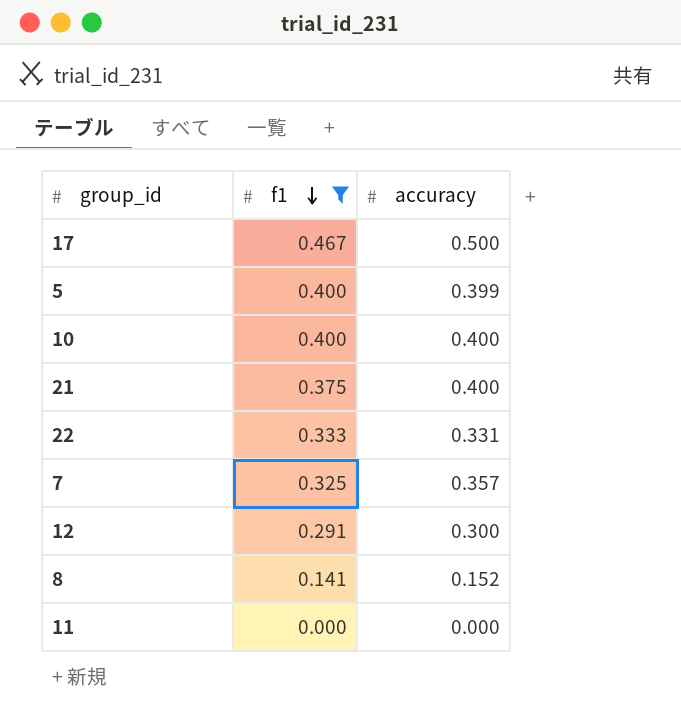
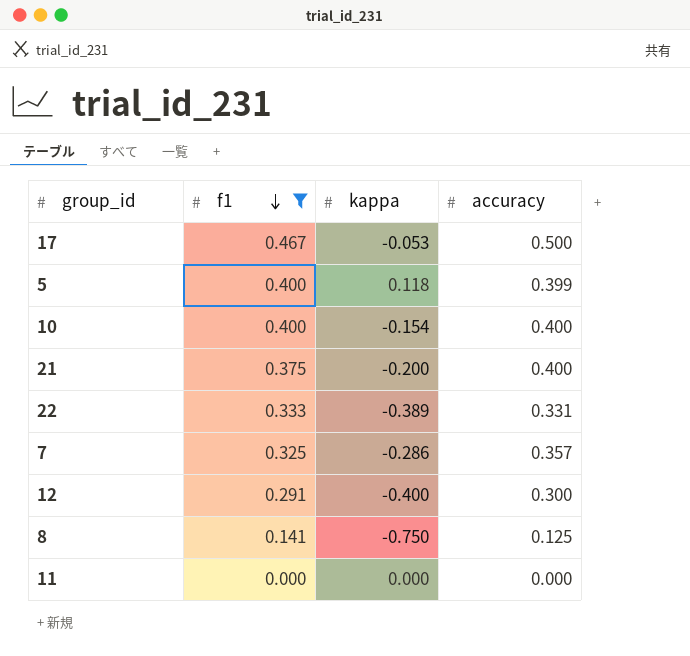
column kappa | position: none -> 3
8 | accuracy: 0.152 -> 0.125

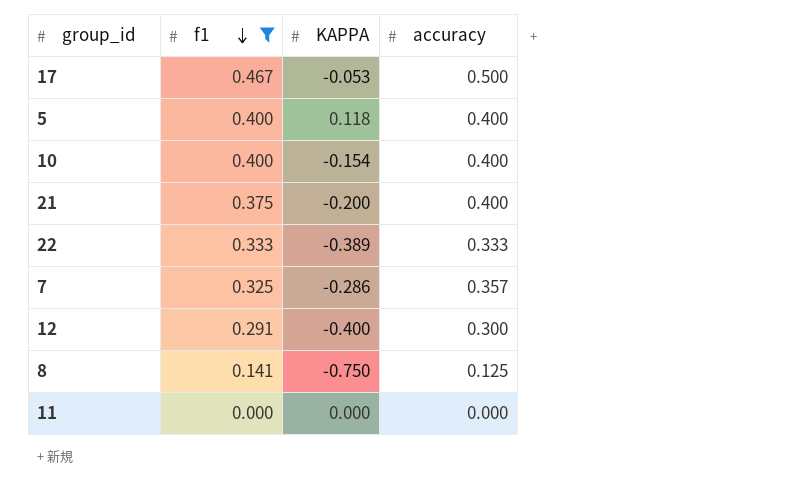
column name: kappa -> KAPPA
5 | accuracy: 0.399 -> 0.400
22 | accuracy: 0.331 -> 0.333

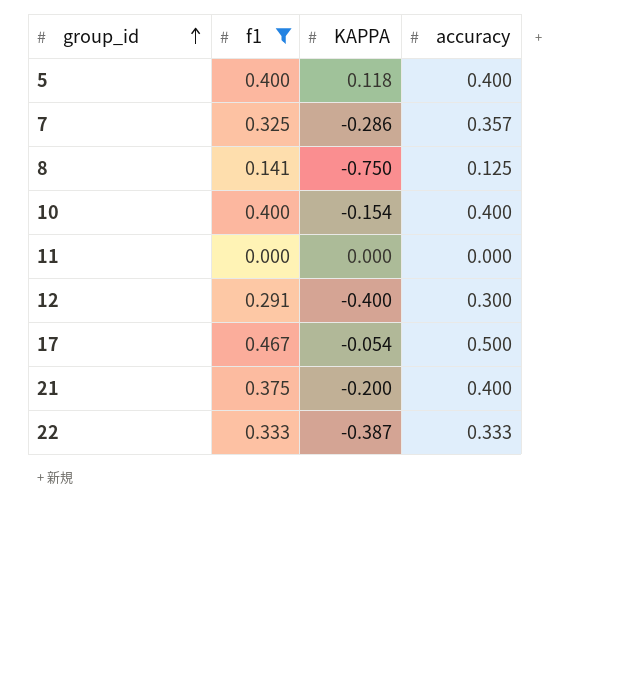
row order: f1 descending -> group_id ascending
17 | KAPPA: -0.053 -> -0.054
22 | KAPPA: -0.389 -> -0.387

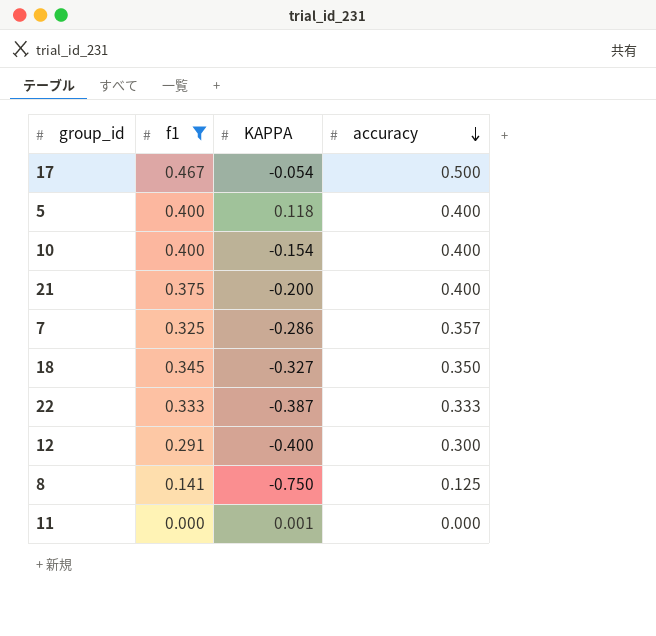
row order: group_id ascending -> accuracy descending
row 18: none -> 0.345 | -0.327 | 0.350
11 | KAPPA: 0.000 -> 0.001

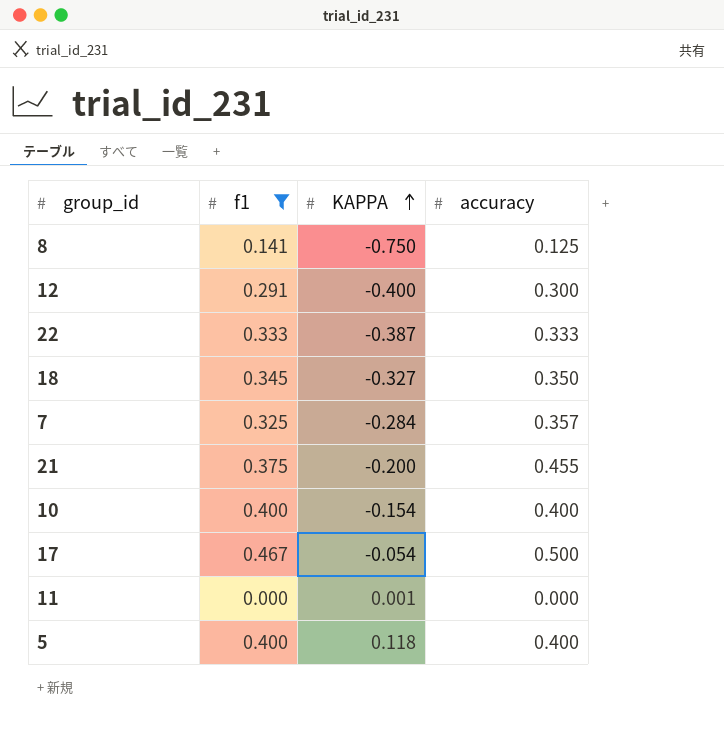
row order: accuracy descending -> KAPPA ascending
7 | KAPPA: -0.286 -> -0.284
21 | accuracy: 0.400 -> 0.455

